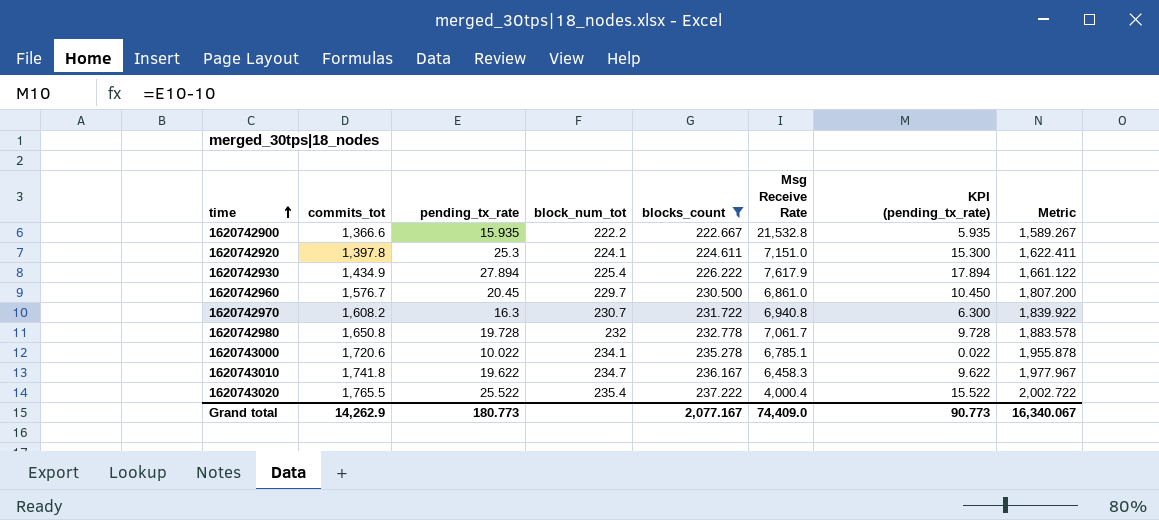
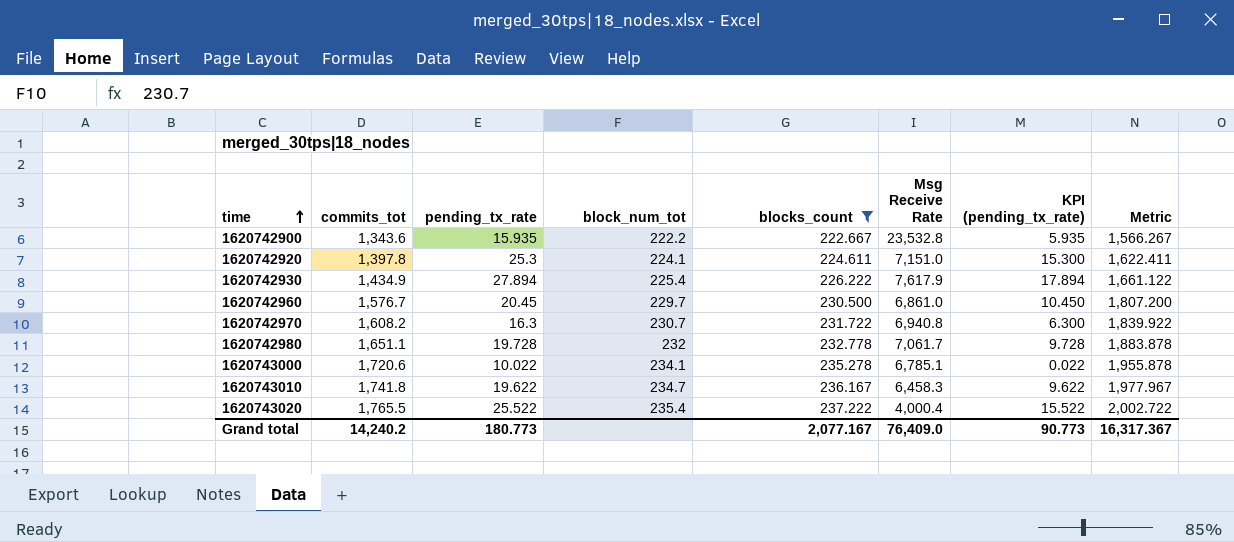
1620742900 | commits_tot: 1,366.6 -> 1,343.6
1620742900 | Msg Receive Rate: 21,532.8 -> 23,532.8
1620742900 | Metric: 1,589.267 -> 1,566.267
1620742980 | commits_tot: 1,650.8 -> 1,651.1
1620742980 | Metric: 1,883.578 -> 1,883.878
Grand total | commits_tot: 14,262.9 -> 14,240.2
Grand total | Msg Receive Rate: 74,409.0 -> 76,409.0
Grand total | Metric: 16,340.067 -> 16,317.367

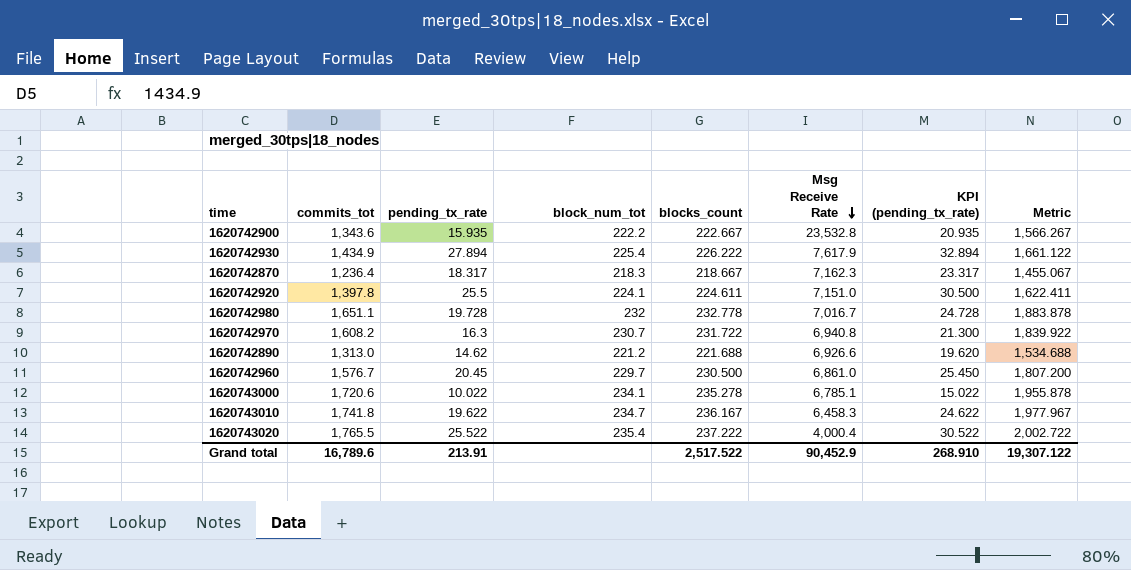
filter: blocks_count >= 222.667 -> none
row order: time ascending -> Msg Receive Rate descending
column KPI (pending_tx_rate) | formula: [pending_tx_rate] - 10 -> [pending_tx_rate] + 5
1620742920 | pending_tx_rate: 25.3 -> 25.5
1620742980 | Msg Receive Rate: 7,061.7 -> 7,016.7
Grand total | commits_tot: 14,240.2 -> 16,789.6
Grand total | pending_tx_rate: 180.773 -> 213.91
Grand total | blocks_count: 2,077.167 -> 2,517.522
Grand total | Msg Receive Rate: 76,409.0 -> 90,452.9
Grand total | KPI (pending_tx_rate): 90.773 -> 268.910
Grand total | Metric: 16,317.367 -> 19,307.122

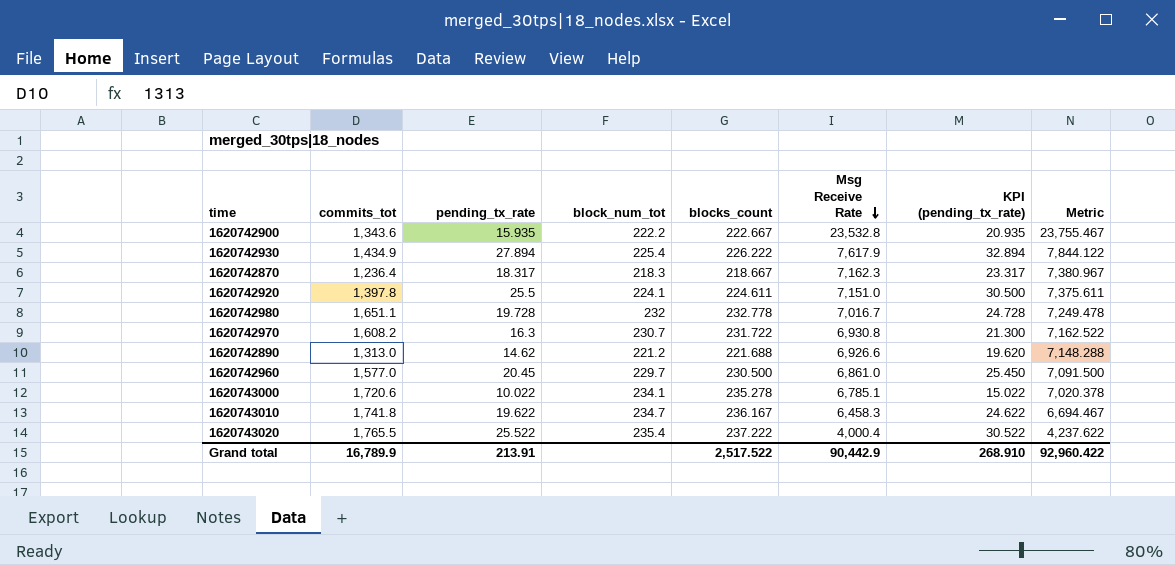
column Metric | formula: [commits_tot] + [blocks_count] -> [blocks_count] + [Msg Receive Rate]
1620742970 | Msg Receive Rate: 6,940.8 -> 6,930.8
1620742960 | commits_tot: 1,576.7 -> 1,577.0
Grand total | commits_tot: 16,789.6 -> 16,789.9
Grand total | Msg Receive Rate: 90,452.9 -> 90,442.9
Grand total | Metric: 19,307.122 -> 92,960.422

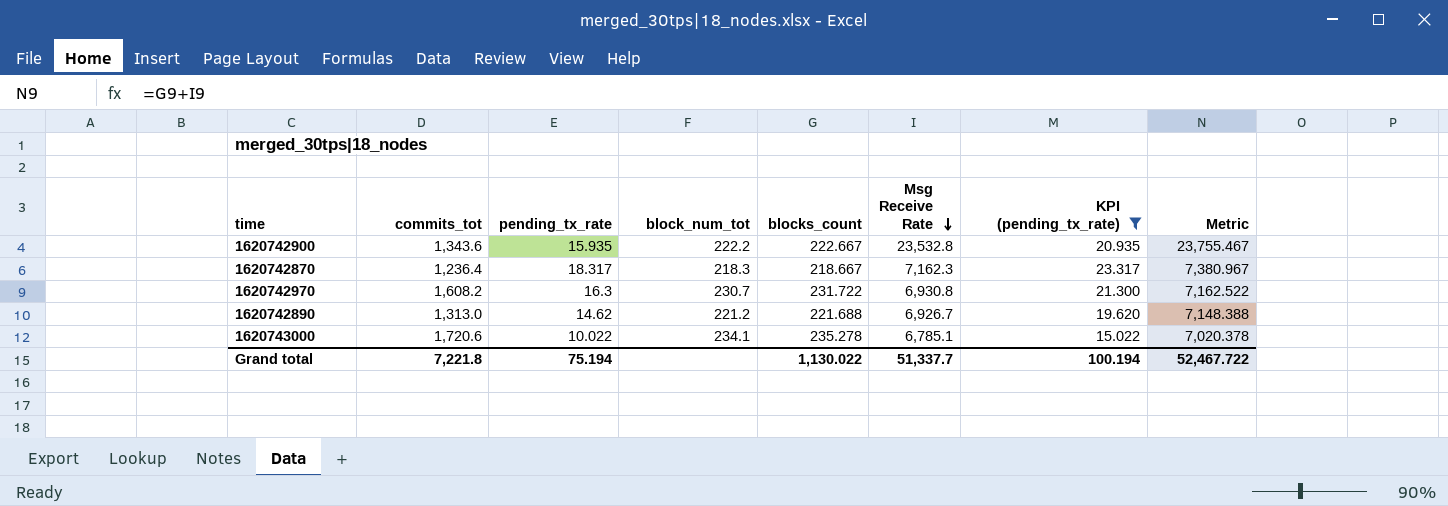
filter: none -> KPI (pending_tx_rate) <= 23.317
1620742890 | Msg Receive Rate: 6,926.6 -> 6,926.7
1620742890 | Metric: 7,148.288 -> 7,148.388
Grand total | commits_tot: 16,789.9 -> 7,221.8
Grand total | pending_tx_rate: 213.91 -> 75.194
Grand total | blocks_count: 2,517.522 -> 1,130.022
Grand total | Msg Receive Rate: 90,442.9 -> 51,337.7
Grand total | KPI (pending_tx_rate): 268.910 -> 100.194
Grand total | Metric: 92,960.422 -> 52,467.722

